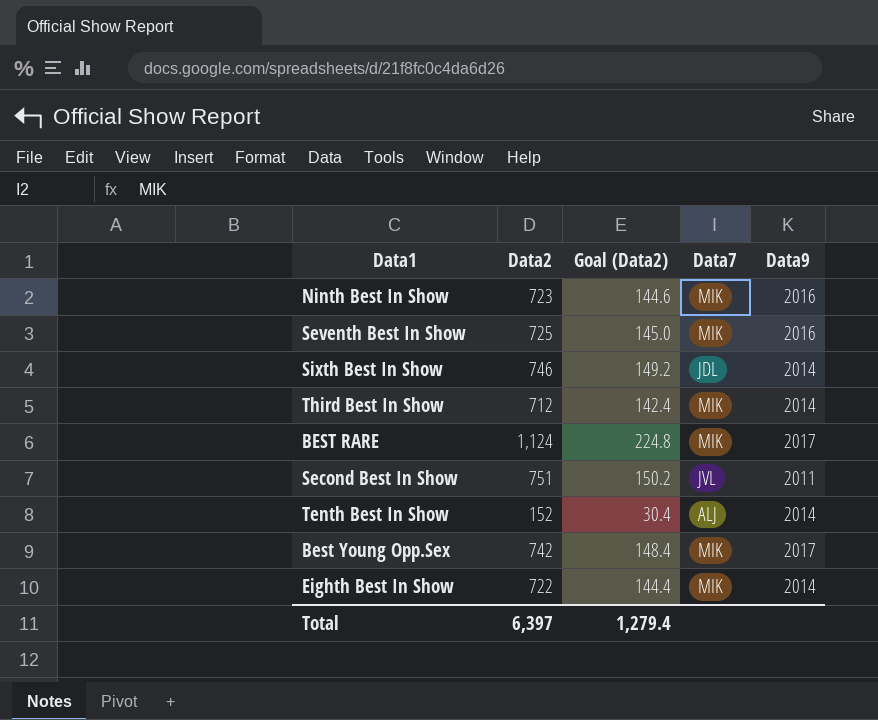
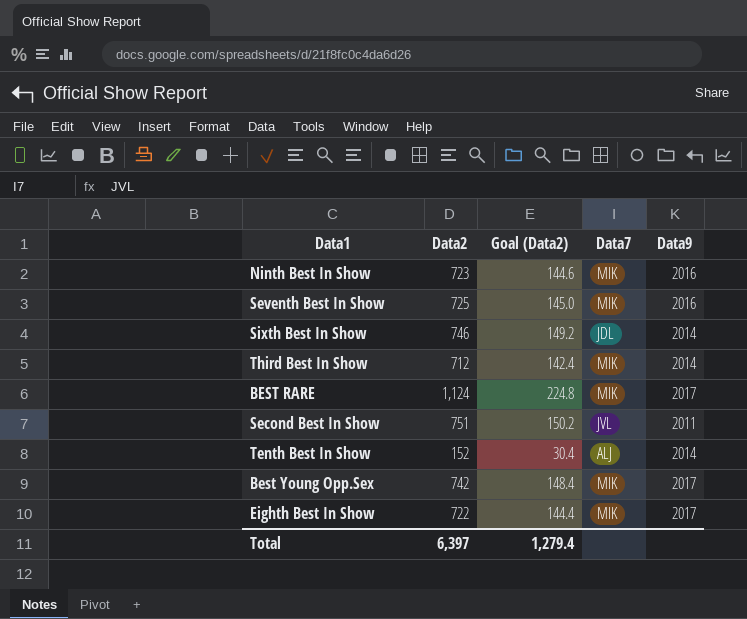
Eighth Best In Show | Data9: 2014 -> 2017

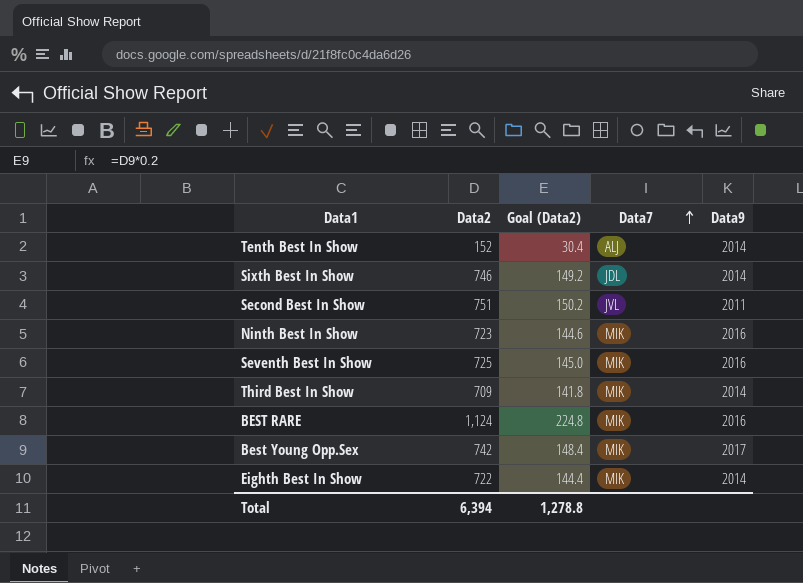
row order: none -> Data7 ascending
Third Best In Show | Data2: 712 -> 709
Third Best In Show | Goal (Data2): 142.4 -> 141.8
BEST RARE | Data9: 2017 -> 2016
Eighth Best In Show | Data9: 2017 -> 2014
Total | Data2: 6,397 -> 6,394
Total | Goal (Data2): 1,279.4 -> 1,278.8

